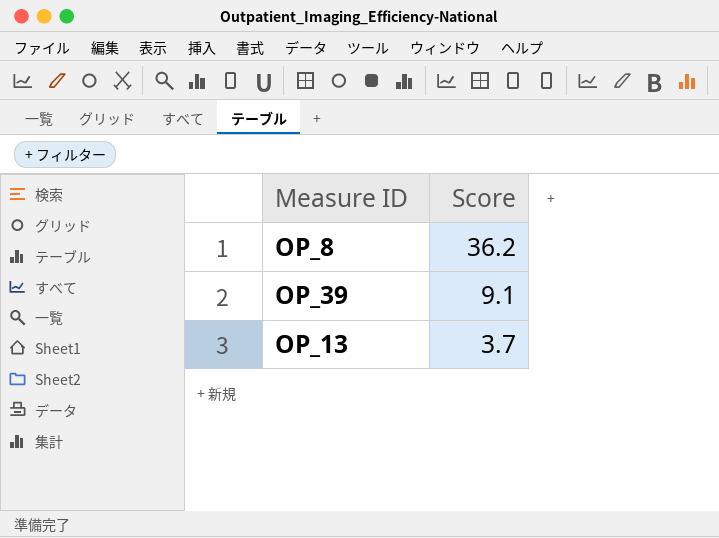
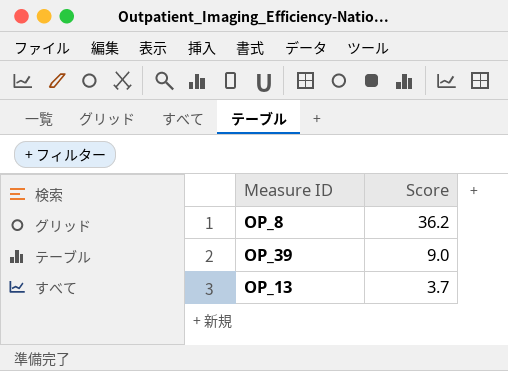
OP_39 | Score: 9.1 -> 9.0

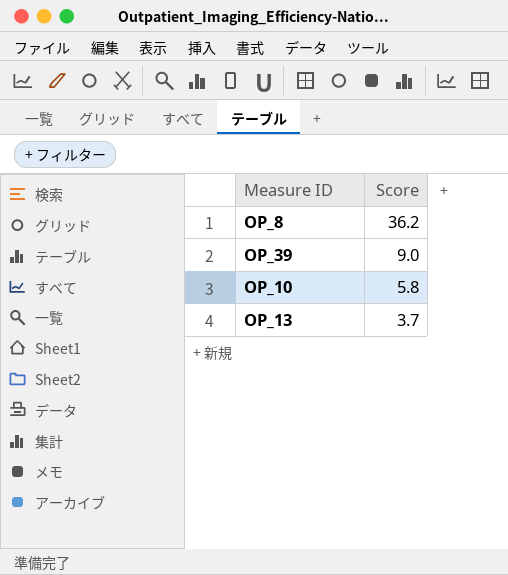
row OP_10: none -> 5.8

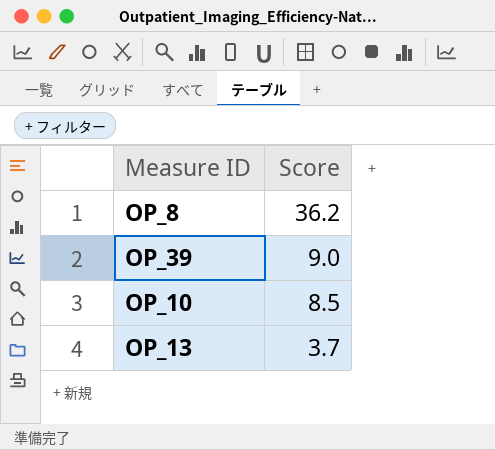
OP_10 | Score: 5.8 -> 8.5

